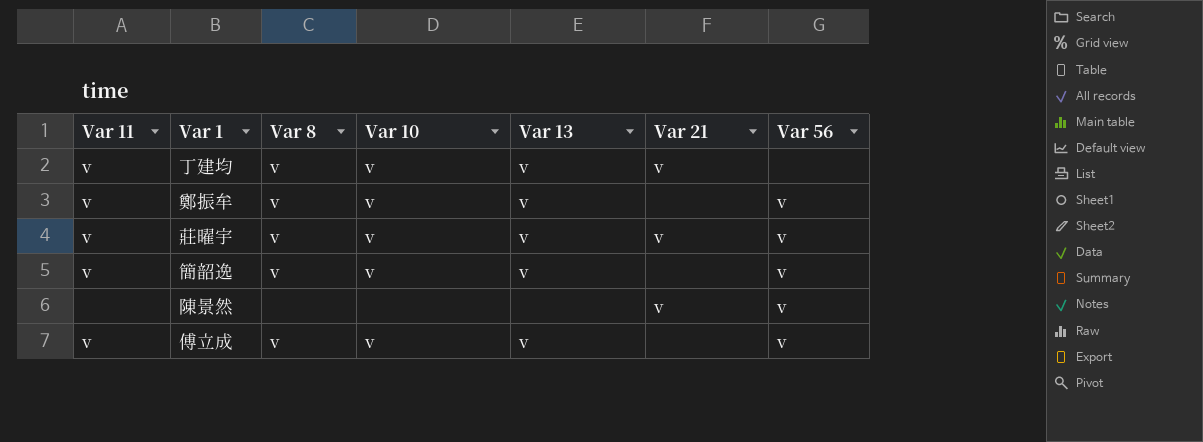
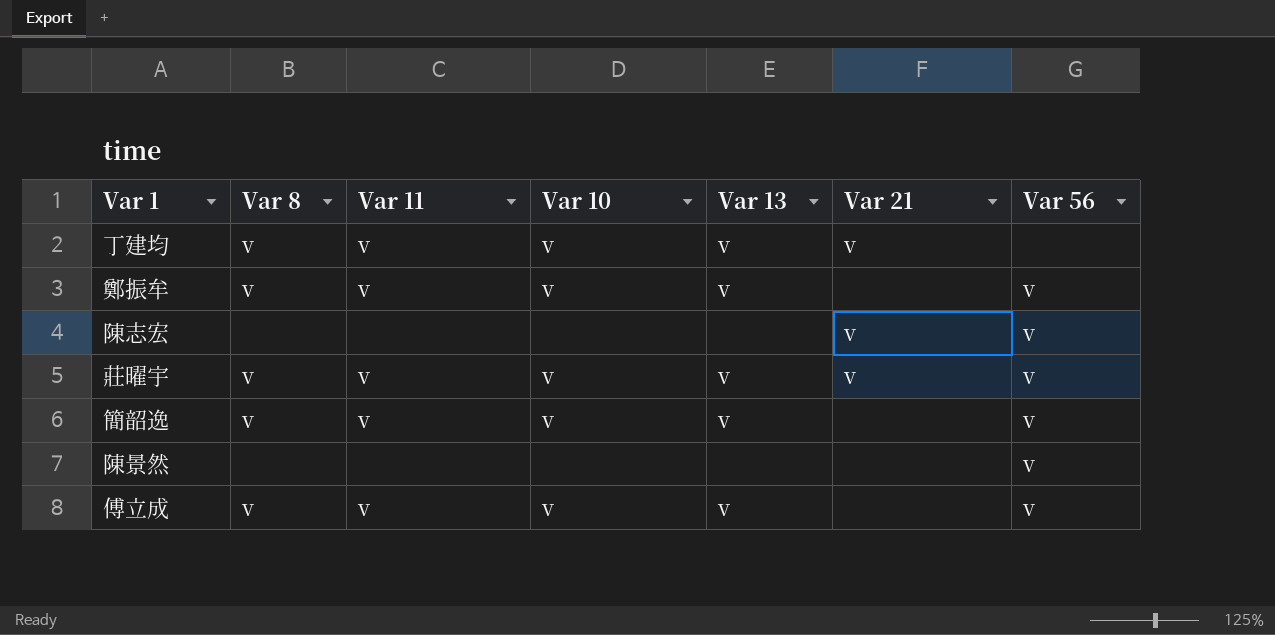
column Var 11 | position: 1 -> 3
row 陳志宏: none -> none | none | none | none | v | v
陳景然 | Var 21: v -> none

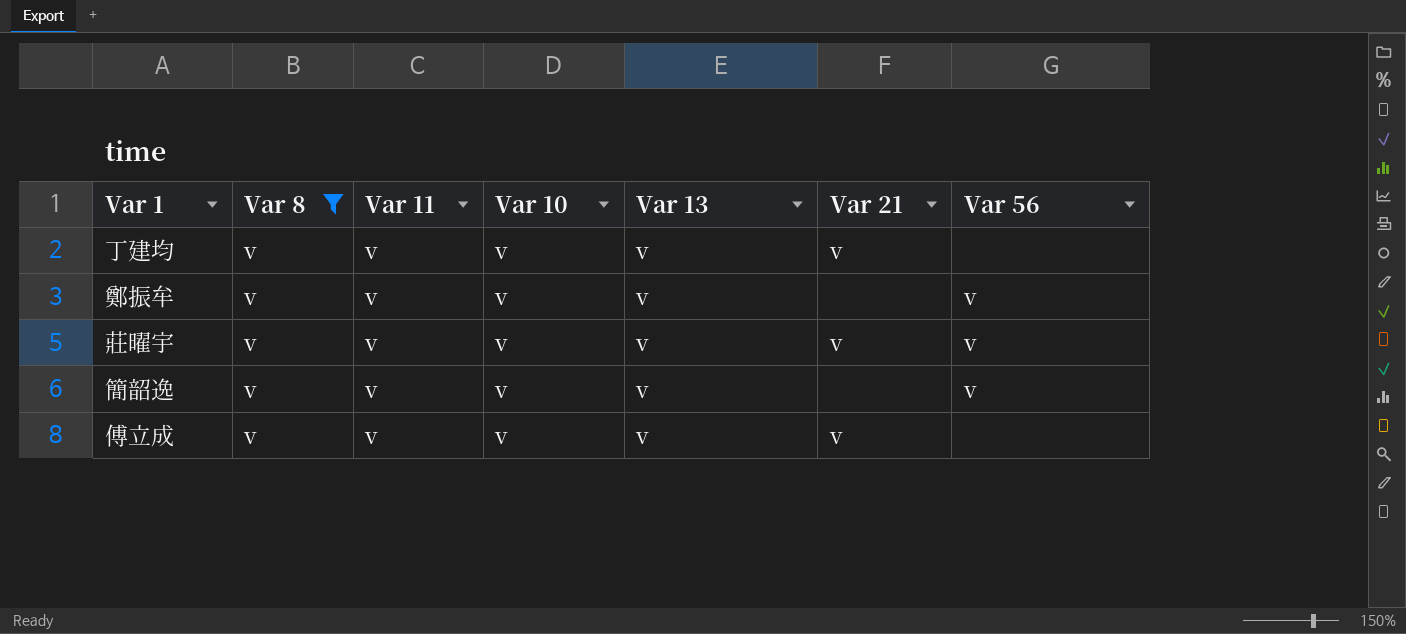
filter: none -> Var 8 = v
傅立成 | Var 21: none -> v
傅立成 | Var 56: v -> none

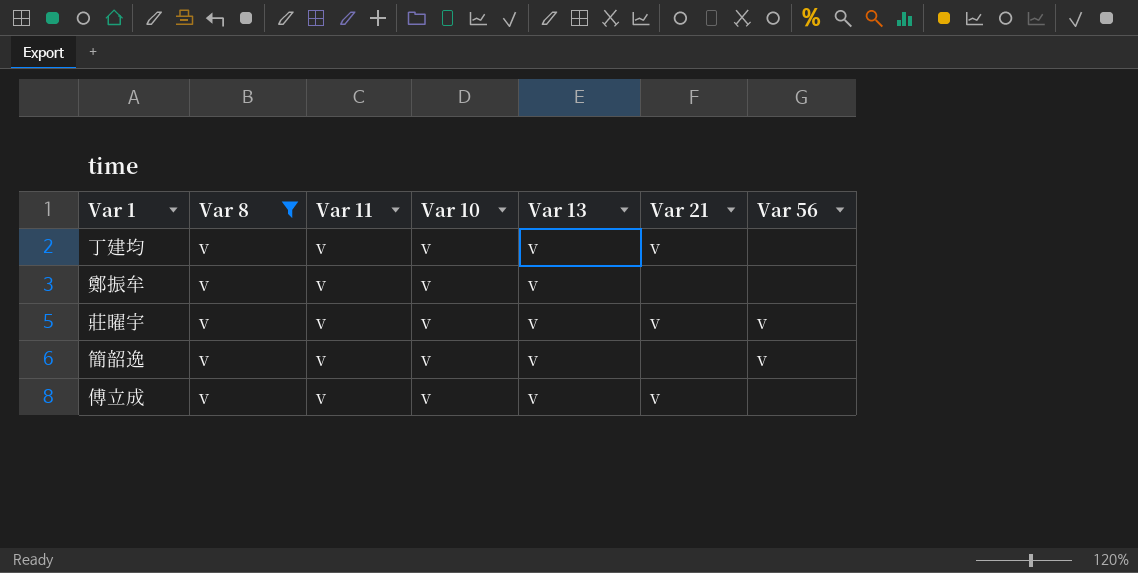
鄭振牟 | Var 56: v -> none

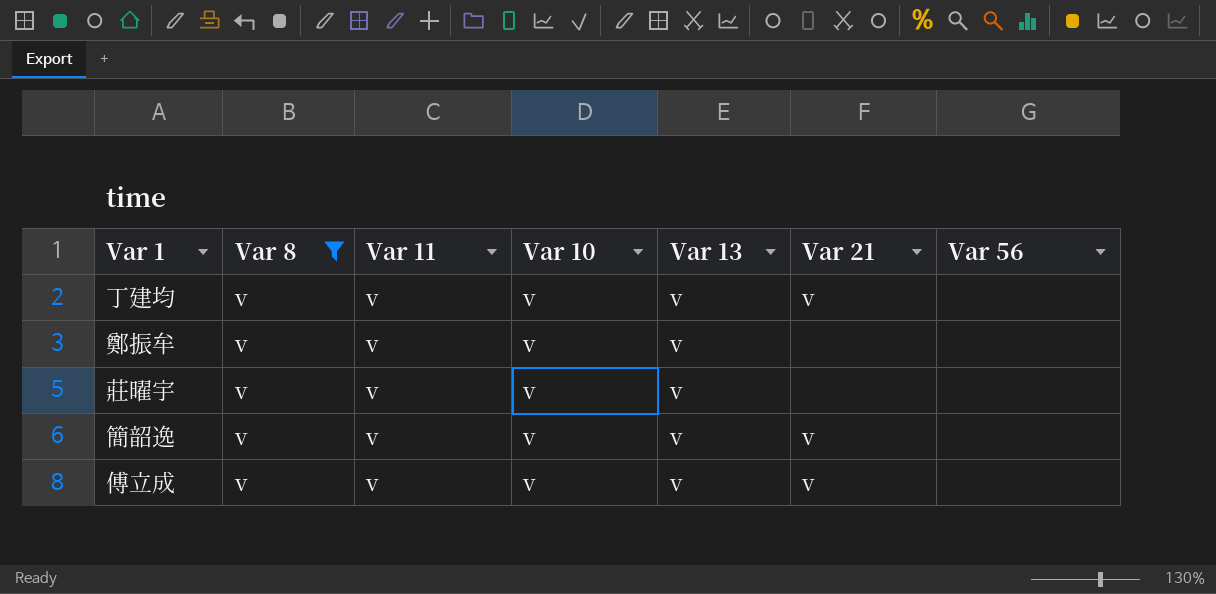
莊曜宇 | Var 21: v -> none
莊曜宇 | Var 56: v -> none
簡韶逸 | Var 21: none -> v
簡韶逸 | Var 56: v -> none

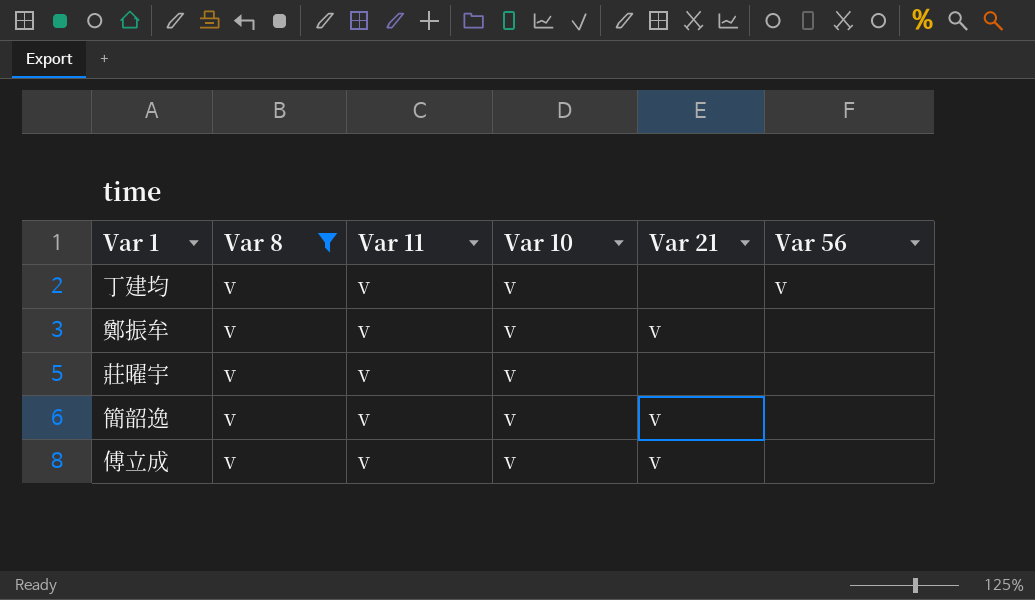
column Var 13 | position: 5 -> none
丁建均 | Var 21: v -> none
丁建均 | Var 56: none -> v
鄭振牟 | Var 21: none -> v

